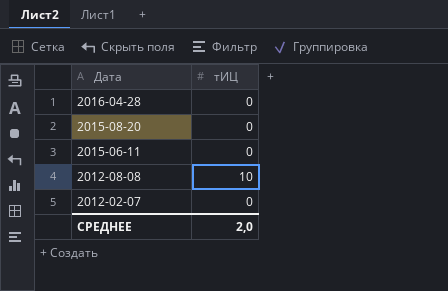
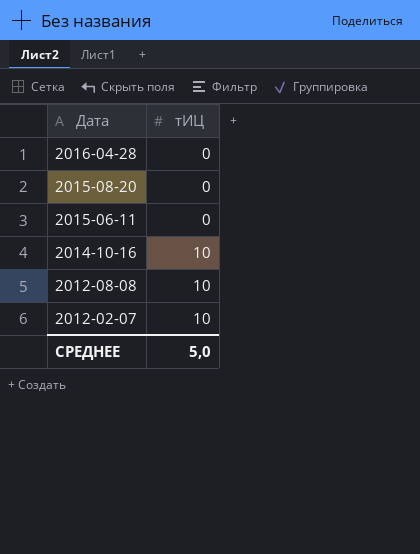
row 2014-10-16: none -> 10
2012-02-07 | тИЦ: 0 -> 10
СРЕДНЕЕ | тИЦ: 2,0 -> 5,0

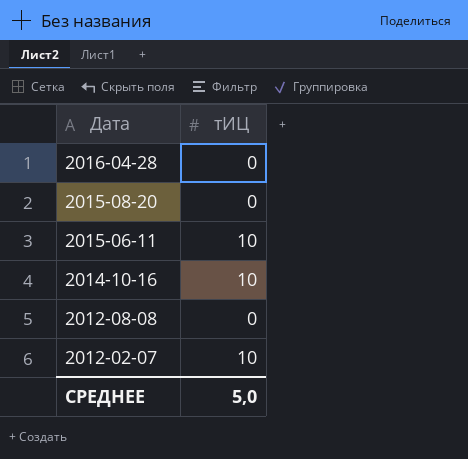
2015-06-11 | тИЦ: 0 -> 10
2012-08-08 | тИЦ: 10 -> 0

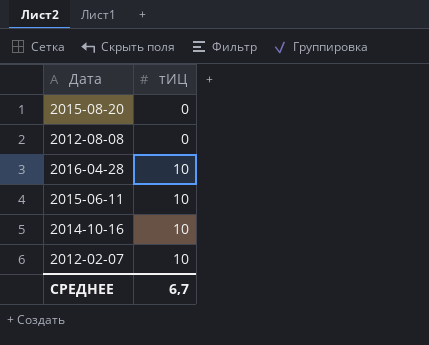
row order: Дата descending -> тИЦ ascending
2016-04-28 | тИЦ: 0 -> 10
СРЕДНЕЕ | тИЦ: 5,0 -> 6,7

